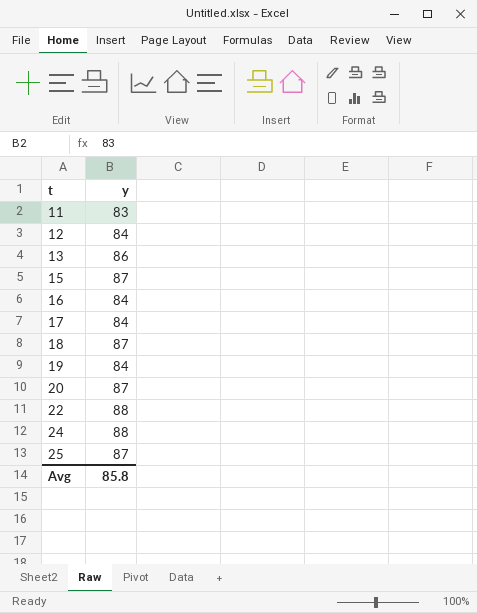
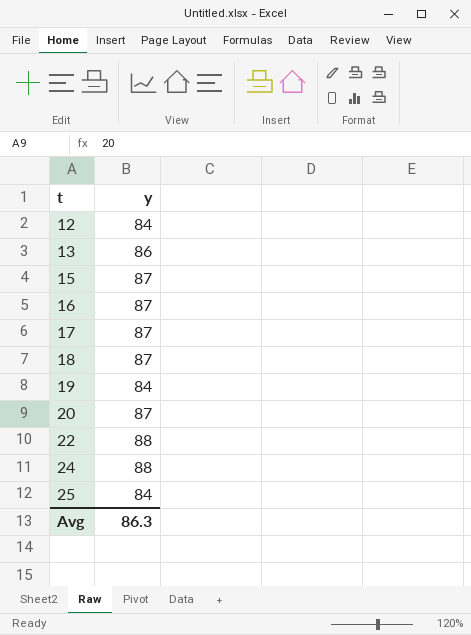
row 11: 83 -> none
16 | y: 84 -> 87
17 | y: 84 -> 87
25 | y: 87 -> 84
Avg | y: 85.8 -> 86.3

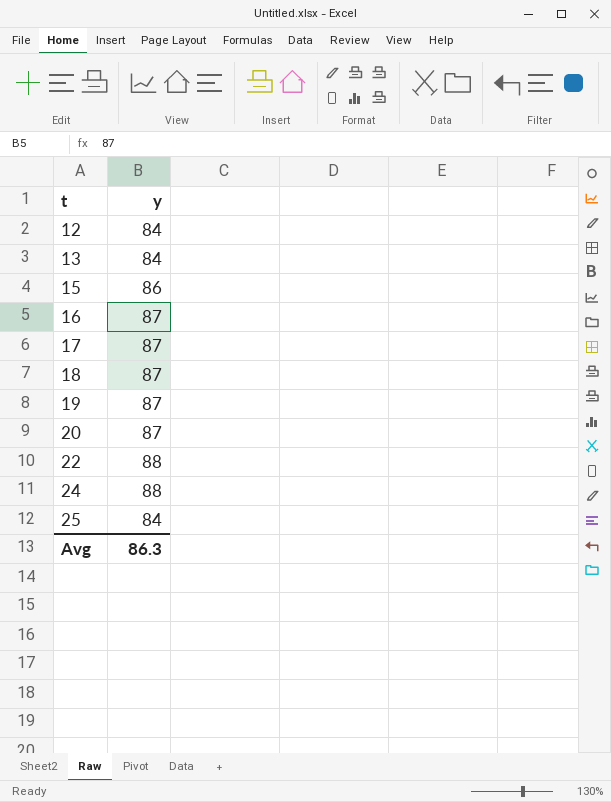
13 | y: 86 -> 84
15 | y: 87 -> 86
19 | y: 84 -> 87

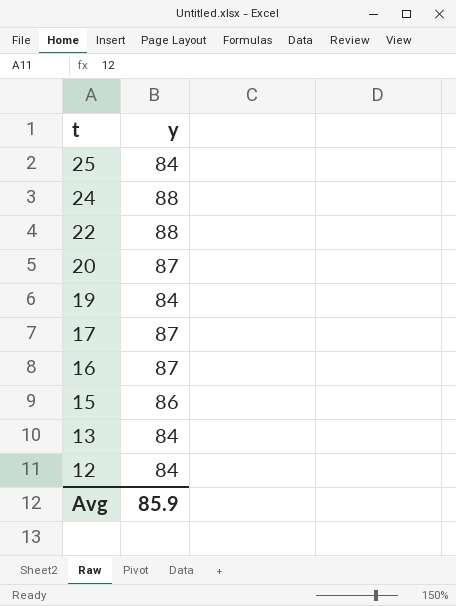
row order: t ascending -> t descending
row 18: 87 -> none
19 | y: 87 -> 84
Avg | y: 86.3 -> 85.9

